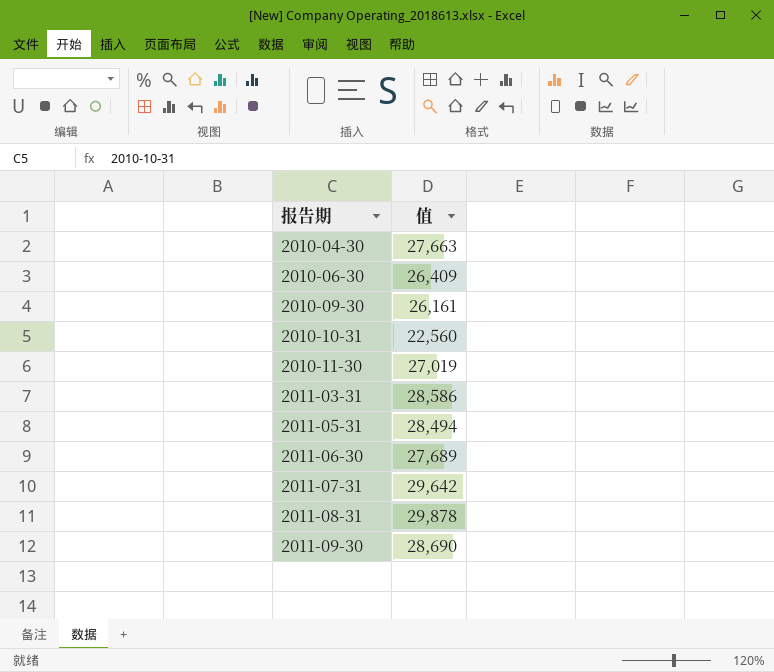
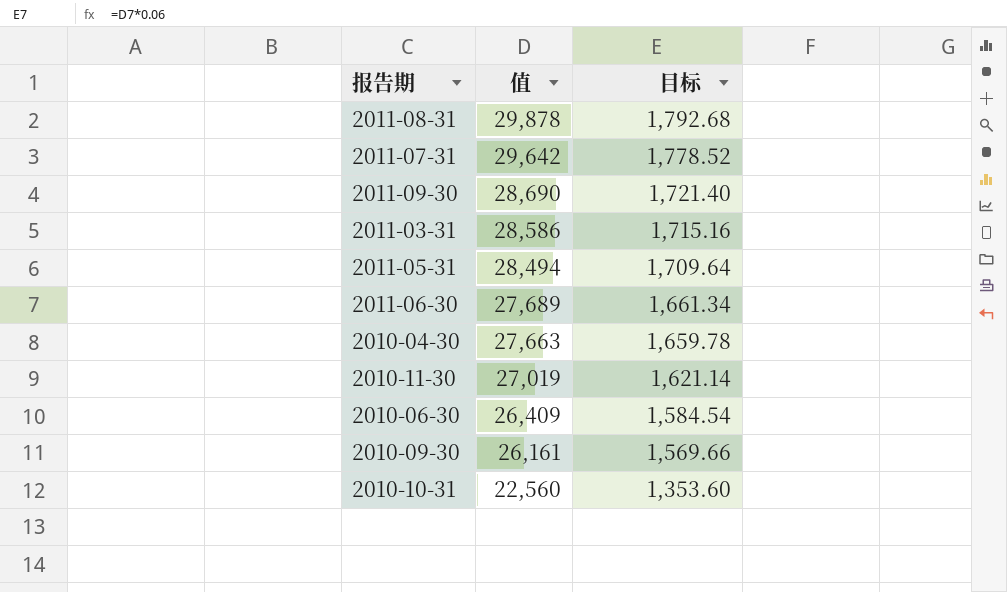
row order: 报告期 ascending -> 值 descending
column 目标 | formula: none -> [值] * 0.06

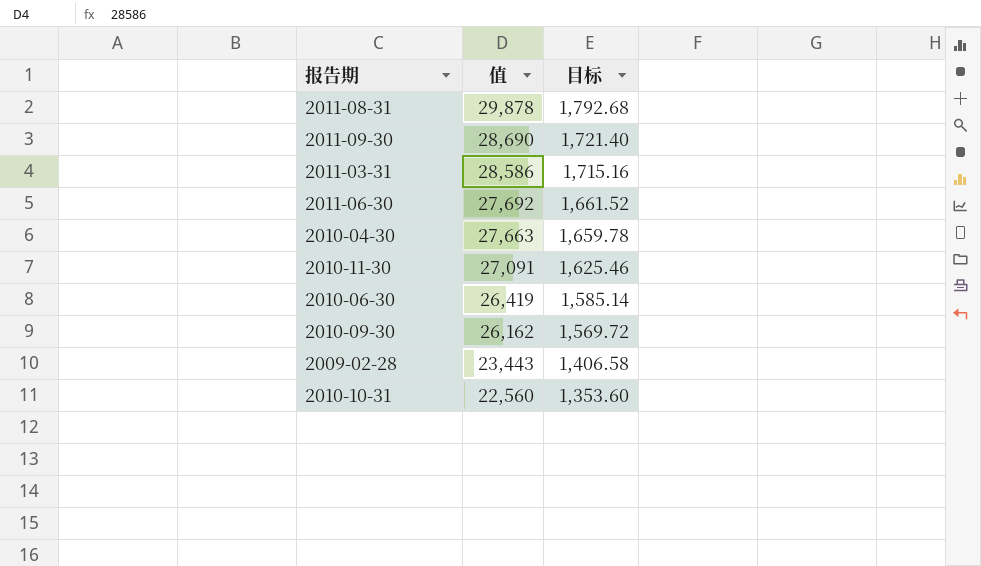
row 2011-07-31: 29,642 | 1,778.52 -> none
row 2011-05-31: 28,494 | 1,709.64 -> none
2011-06-30 | 值: 27,689 -> 27,692
2011-06-30 | 目标: 1,661.34 -> 1,661.52
2010-11-30 | 值: 27,019 -> 27,091
2010-11-30 | 目标: 1,621.14 -> 1,625.46
2010-06-30 | 值: 26,409 -> 26,419
2010-06-30 | 目标: 1,584.54 -> 1,585.14
2010-09-30 | 值: 26,161 -> 26,162
2010-09-30 | 目标: 1,569.66 -> 1,569.72
row 2009-02-28: none -> 23,443 | 1,406.58

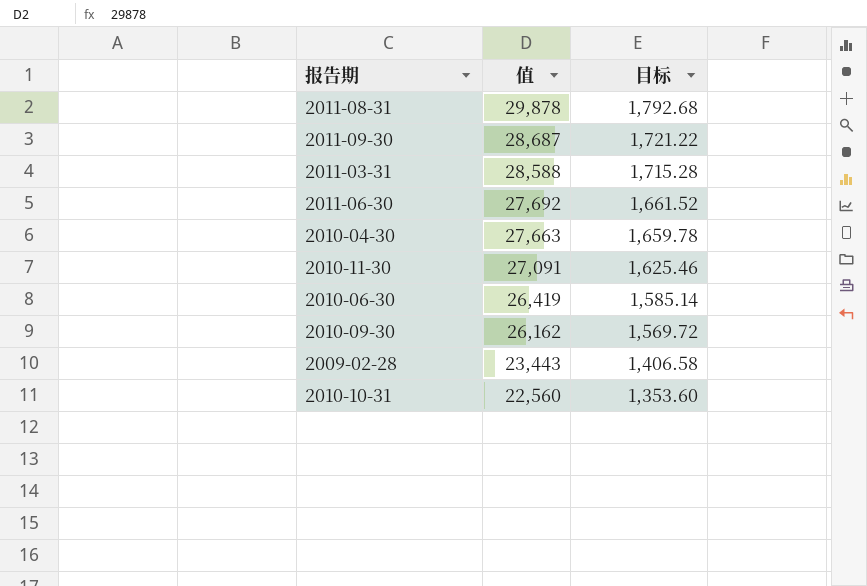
2011-09-30 | 值: 28,690 -> 28,687
2011-09-30 | 目标: 1,721.40 -> 1,721.22
2011-03-31 | 值: 28,586 -> 28,588
2011-03-31 | 目标: 1,715.16 -> 1,715.28

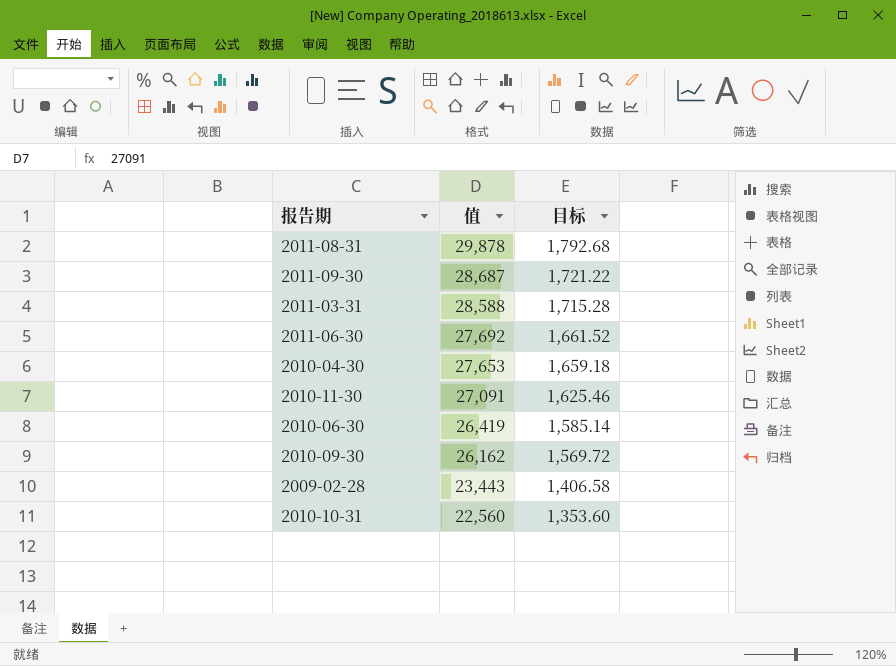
2010-04-30 | 值: 27,663 -> 27,653
2010-04-30 | 目标: 1,659.78 -> 1,659.18

